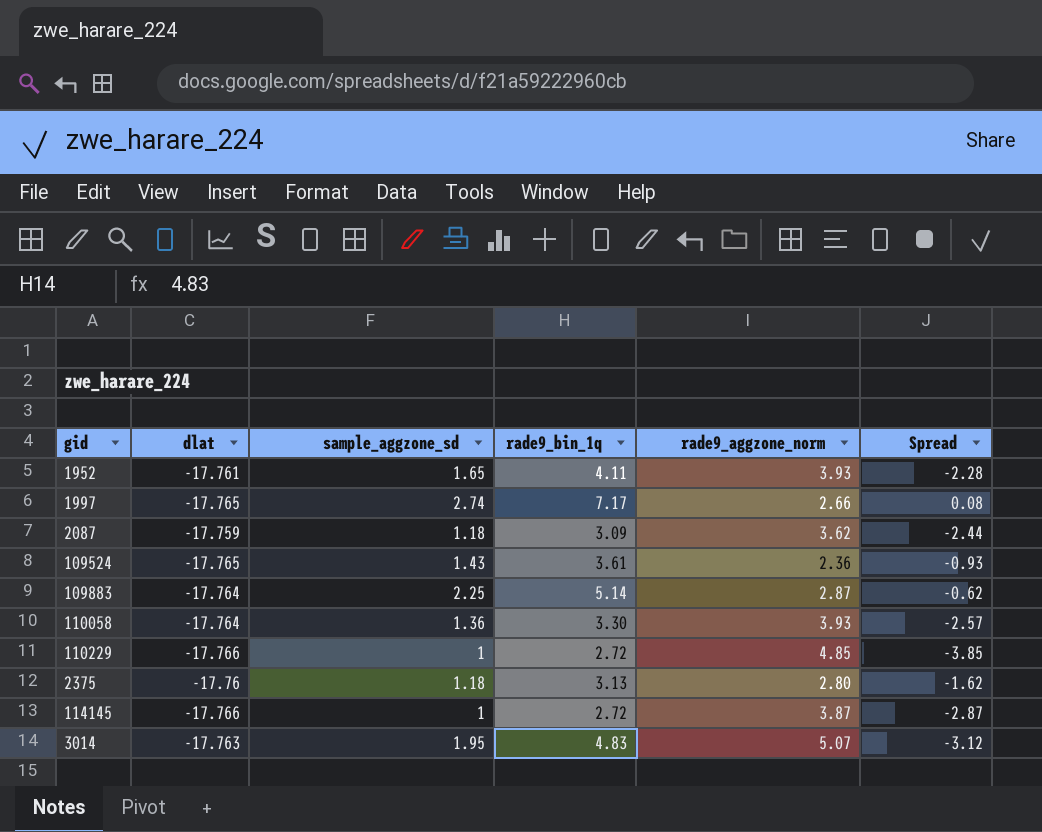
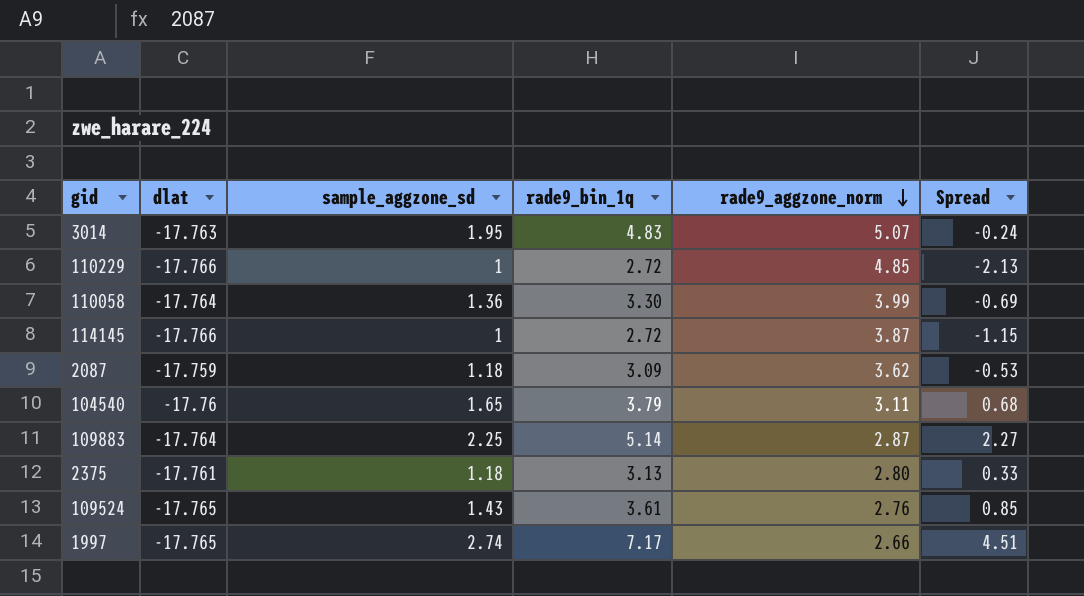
row order: none -> rade9_aggzone_norm descending
column Spread | formula: [sample_aggzone_sd] - [rade9_aggzone_norm] -> [rade9_bin_1q] - [rade9_aggzone_norm]
row 1952: -17.761 | 1.65 | 4.11 | 3.93 | -2.28 -> none
110058 | rade9_aggzone_norm: 3.93 -> 3.99
row 104540: none -> -17.76 | 1.65 | 3.79 | 3.11 | 0.68
2375 | dlat: -17.76 -> -17.761
109524 | rade9_aggzone_norm: 2.36 -> 2.76

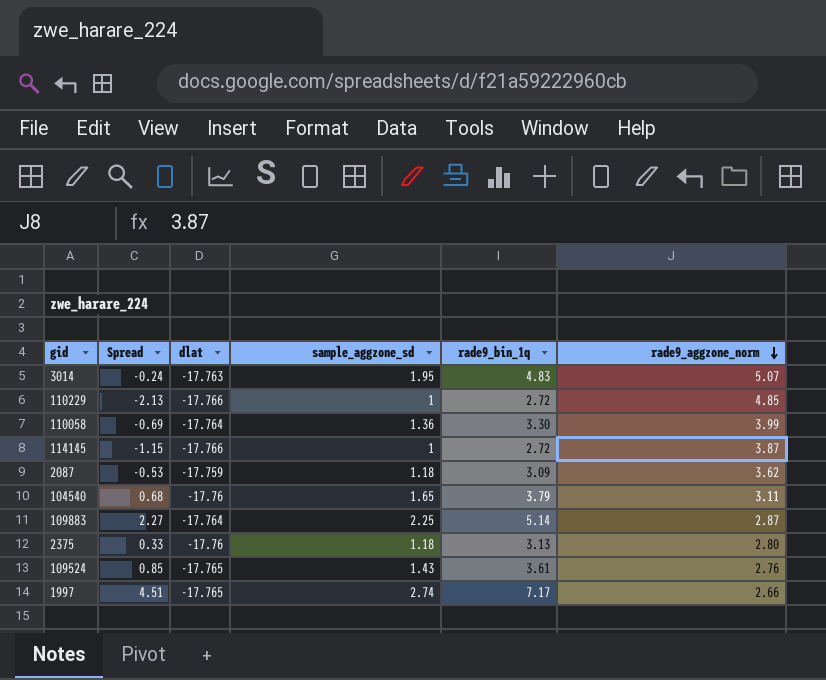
column Spread | position: 6 -> 2
2375 | dlat: -17.761 -> -17.76

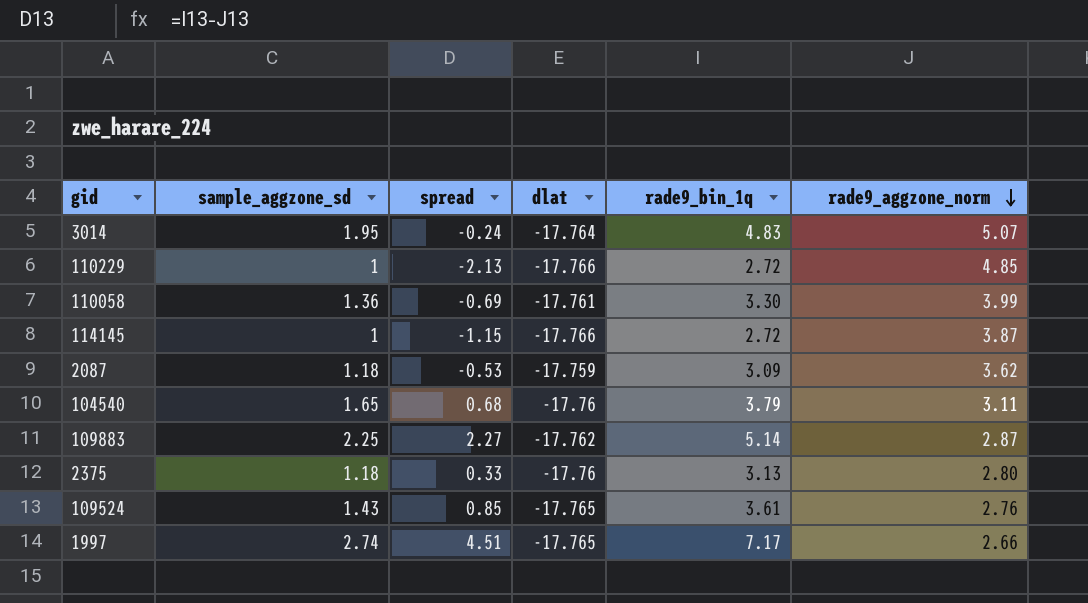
column sample_aggzone_sd | position: 4 -> 2
column name: Spread -> spread
3014 | dlat: -17.763 -> -17.764
110058 | dlat: -17.764 -> -17.761
109883 | dlat: -17.764 -> -17.762

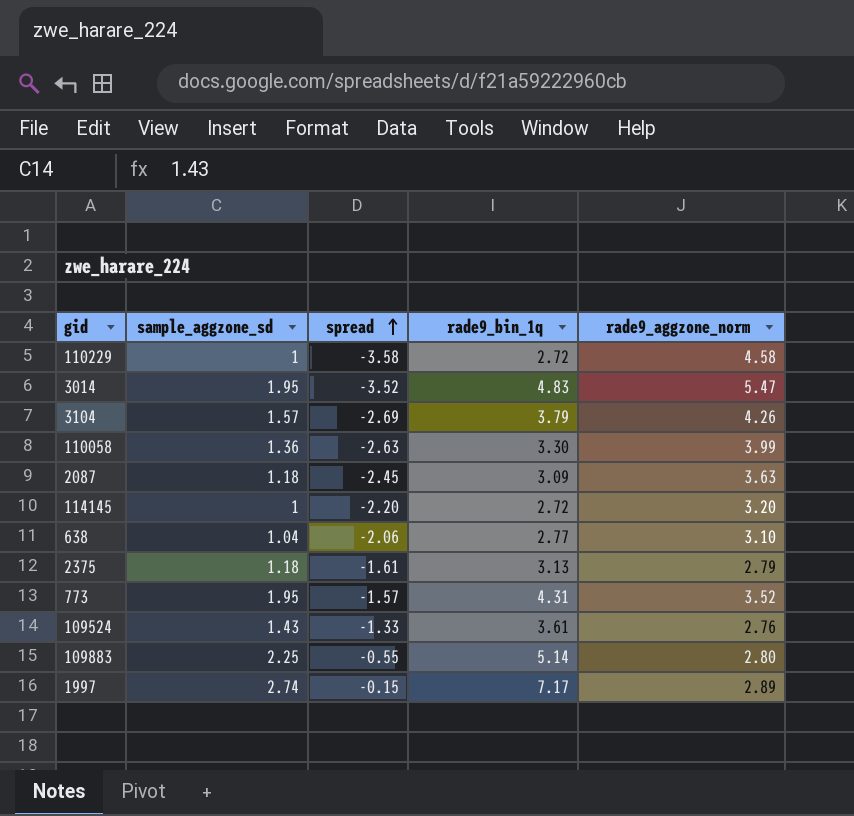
row order: rade9_aggzone_norm descending -> spread ascending
column dlat | position: 4 -> none
column spread | formula: [rade9_bin_1q] - [rade9_aggzone_norm] -> [sample_aggzone_sd] - [rade9_aggzone_norm]
row 104540: 1.65 | 0.68 | -17.76 | 3.79 | 3.11 -> none
110229 | rade9_aggzone_norm: 4.85 -> 4.58
3014 | rade9_aggzone_norm: 5.07 -> 5.47
row 3104: none -> 1.57 | -2.69 | 3.79 | 4.26
2087 | rade9_aggzone_norm: 3.62 -> 3.63
114145 | rade9_aggzone_norm: 3.87 -> 3.20
row 638: none -> 1.04 | -2.06 | 2.77 | 3.10
2375 | rade9_aggzone_norm: 2.80 -> 2.79
row 773: none -> 1.95 | -1.57 | 4.31 | 3.52
109883 | rade9_aggzone_norm: 2.87 -> 2.80
1997 | rade9_aggzone_norm: 2.66 -> 2.89

